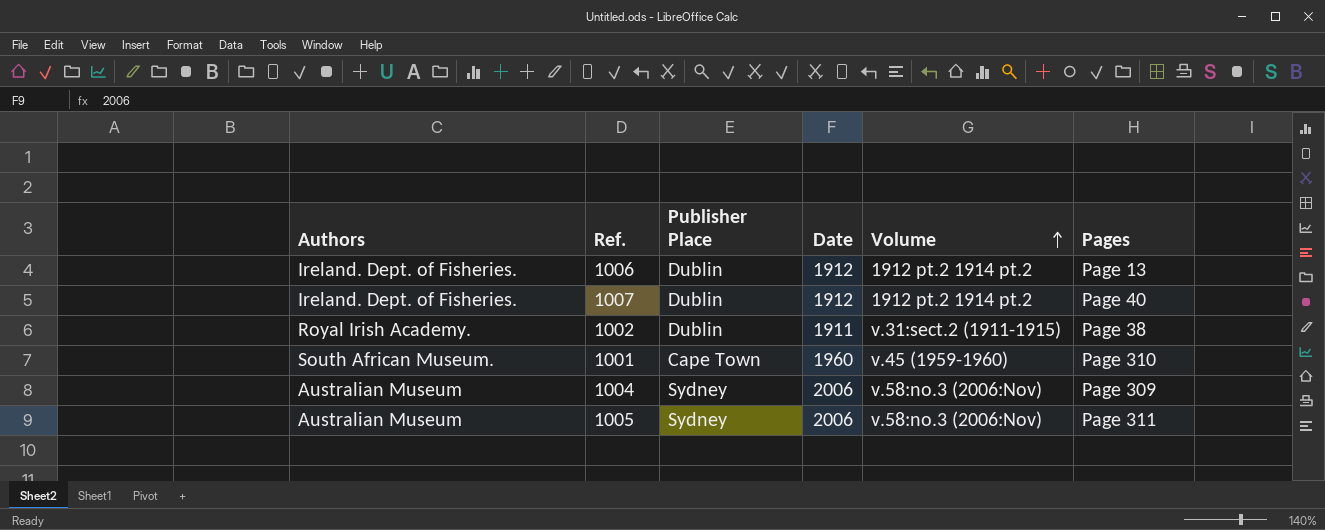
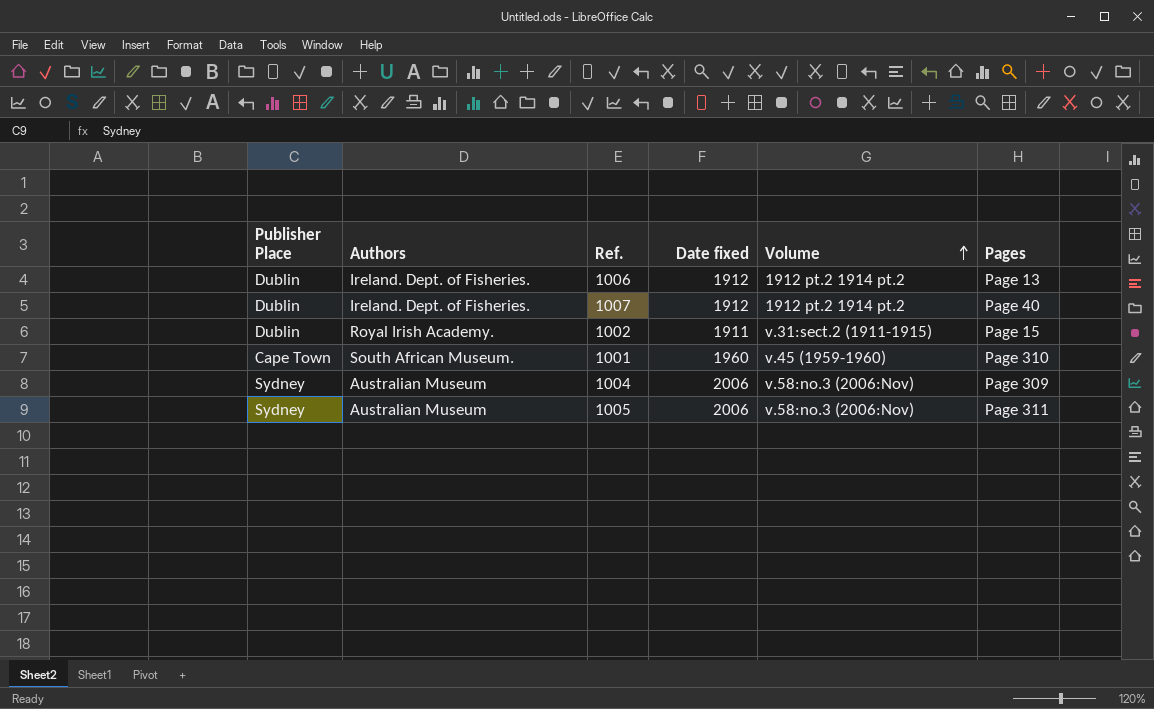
column Publisher Place | position: 3 -> 1
column name: Date -> Date fixed
1002 | Pages: Page 38 -> Page 15

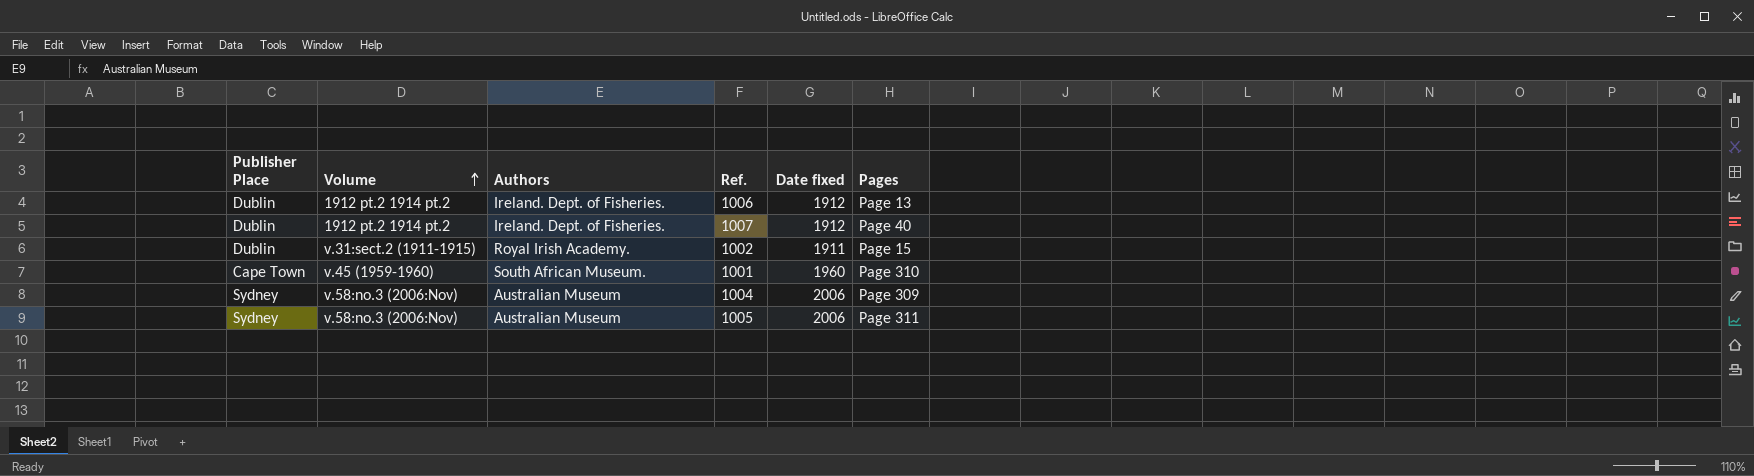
column Volume | position: 5 -> 2

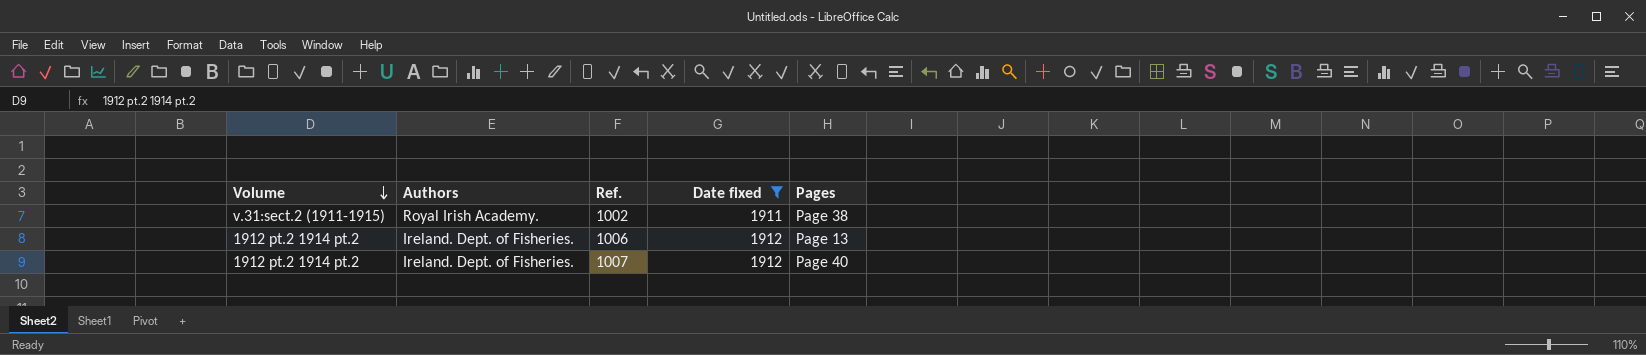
filter: none -> Date fixed <= 1912
row order: Volume ascending -> Volume descending
column Publisher Place | position: 1 -> none
1002 | Pages: Page 15 -> Page 38

